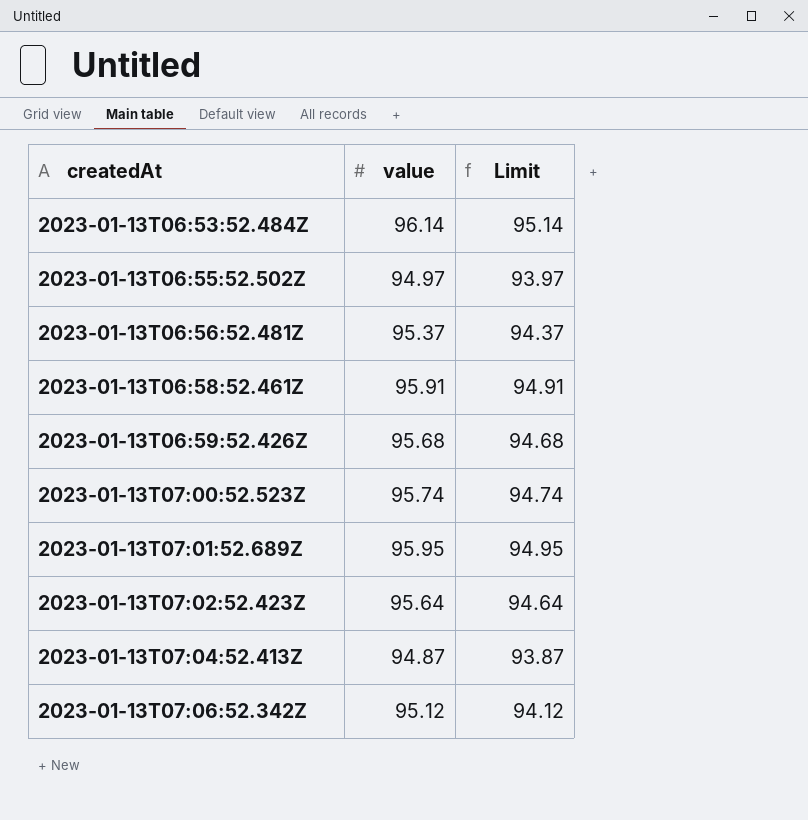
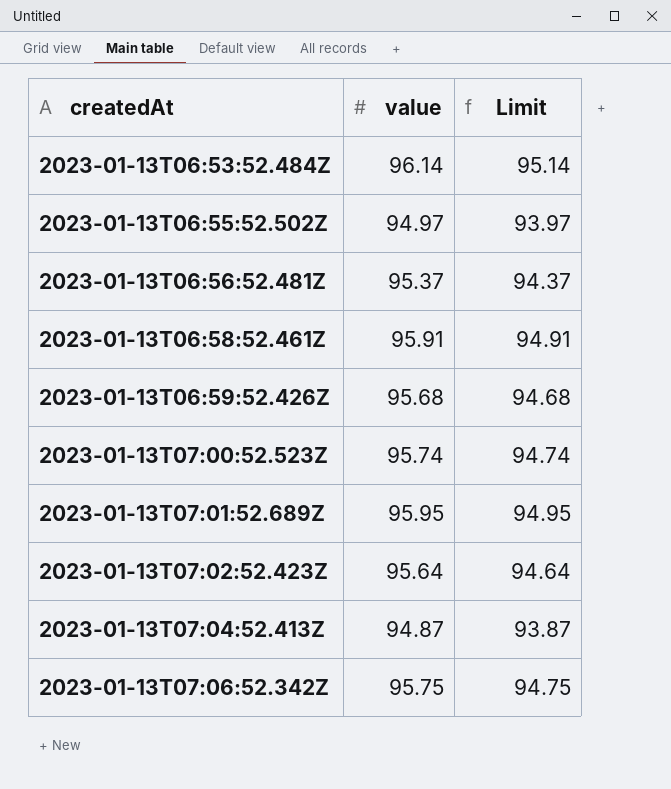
2023-01-13T07:06:52.342Z | value: 95.12 -> 95.75
2023-01-13T07:06:52.342Z | Limit: 94.12 -> 94.75

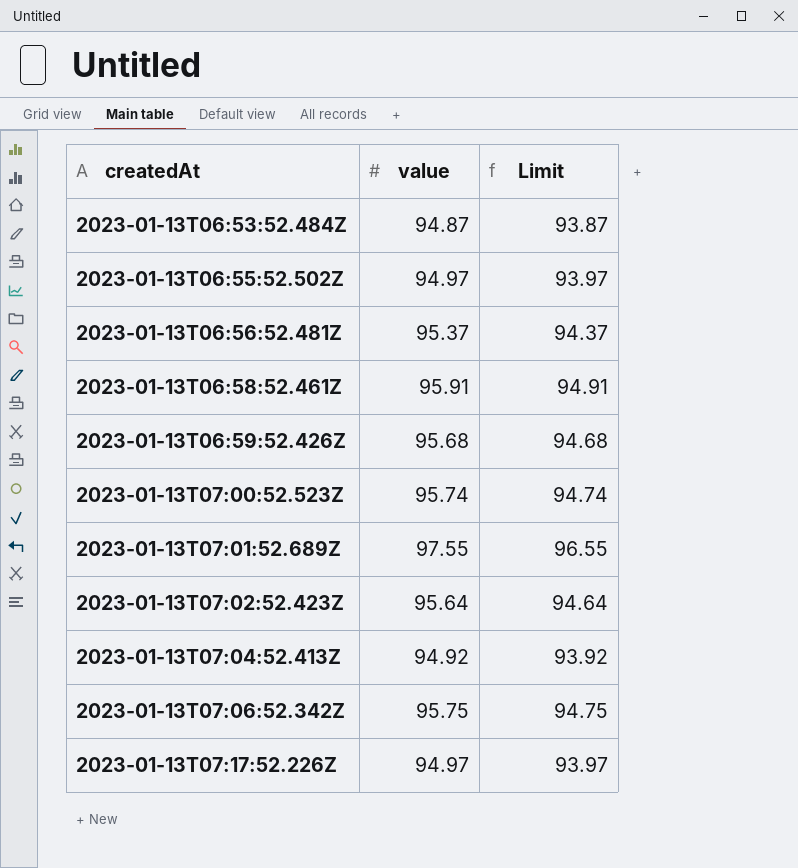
2023-01-13T06:53:52.484Z | value: 96.14 -> 94.87
2023-01-13T06:53:52.484Z | Limit: 95.14 -> 93.87
2023-01-13T07:01:52.689Z | value: 95.95 -> 97.55
2023-01-13T07:01:52.689Z | Limit: 94.95 -> 96.55
2023-01-13T07:04:52.413Z | value: 94.87 -> 94.92
2023-01-13T07:04:52.413Z | Limit: 93.87 -> 93.92
row 2023-01-13T07:17:52.226Z: none -> 94.97 | 93.97

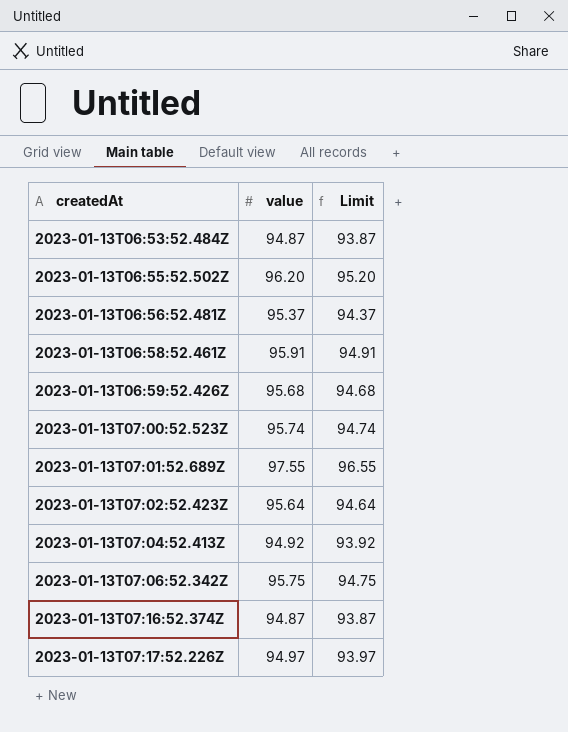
2023-01-13T06:55:52.502Z | value: 94.97 -> 96.20
2023-01-13T06:55:52.502Z | Limit: 93.97 -> 95.20
row 2023-01-13T07:16:52.374Z: none -> 94.87 | 93.87

